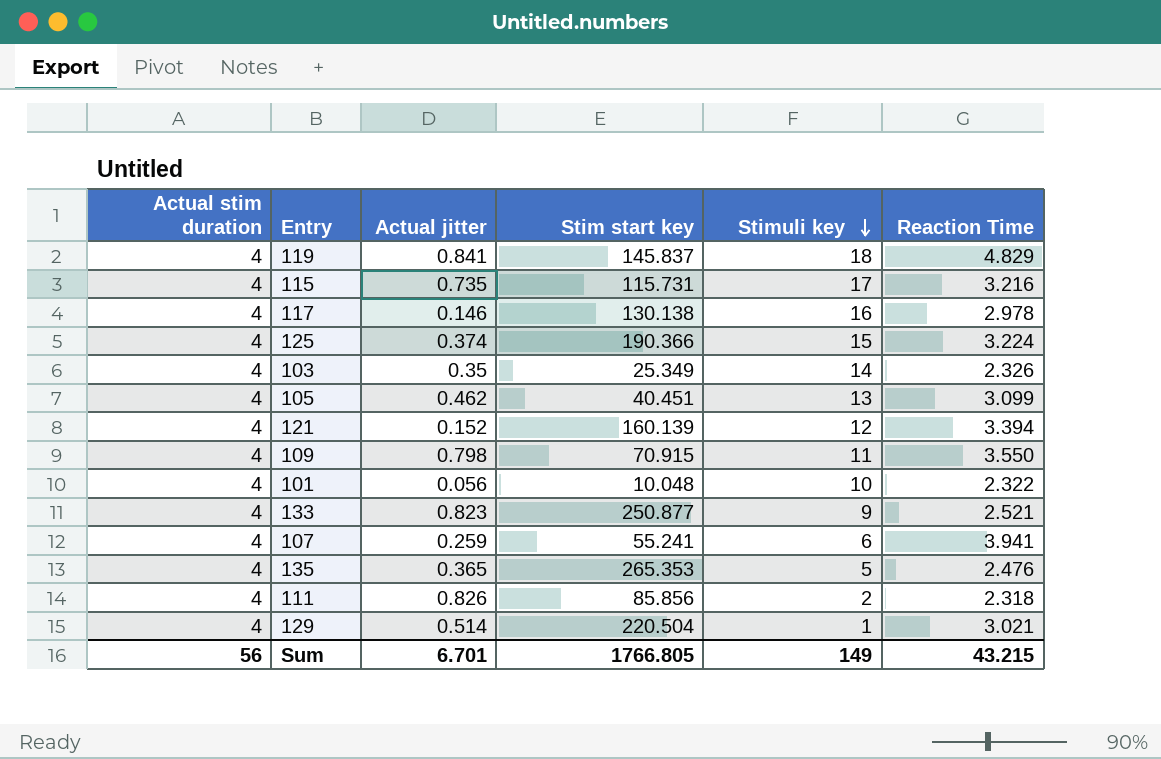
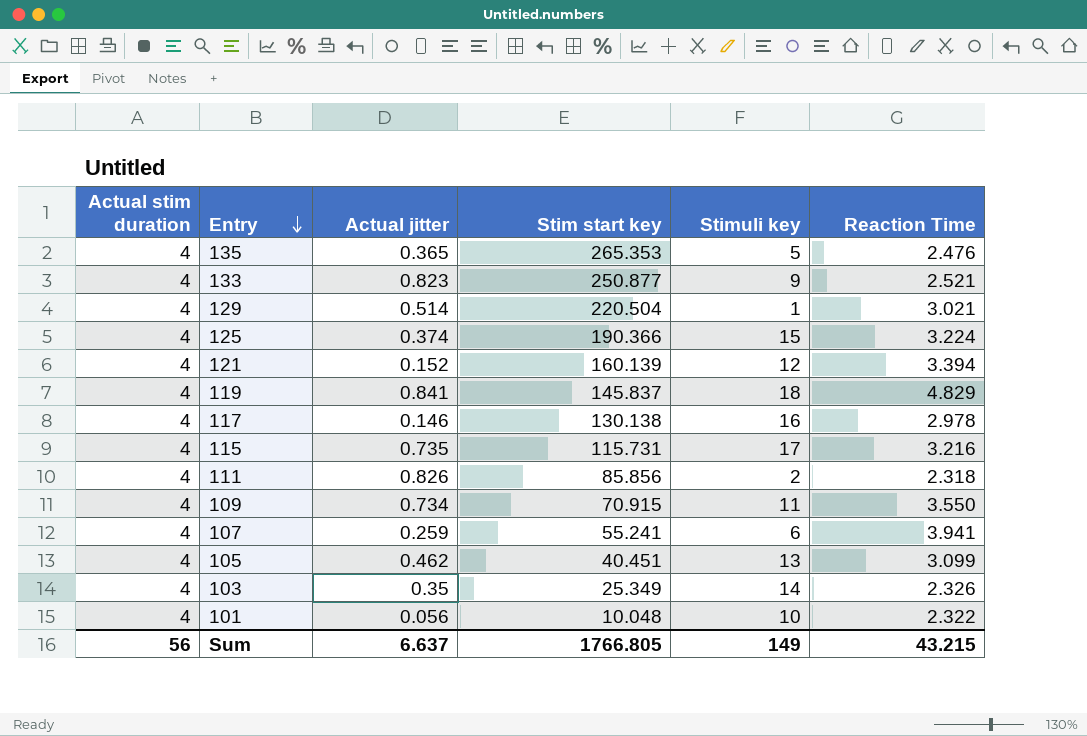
row order: Stimuli key descending -> Entry descending
109 | Actual jitter: 0.798 -> 0.734
Sum | Actual jitter: 6.701 -> 6.637

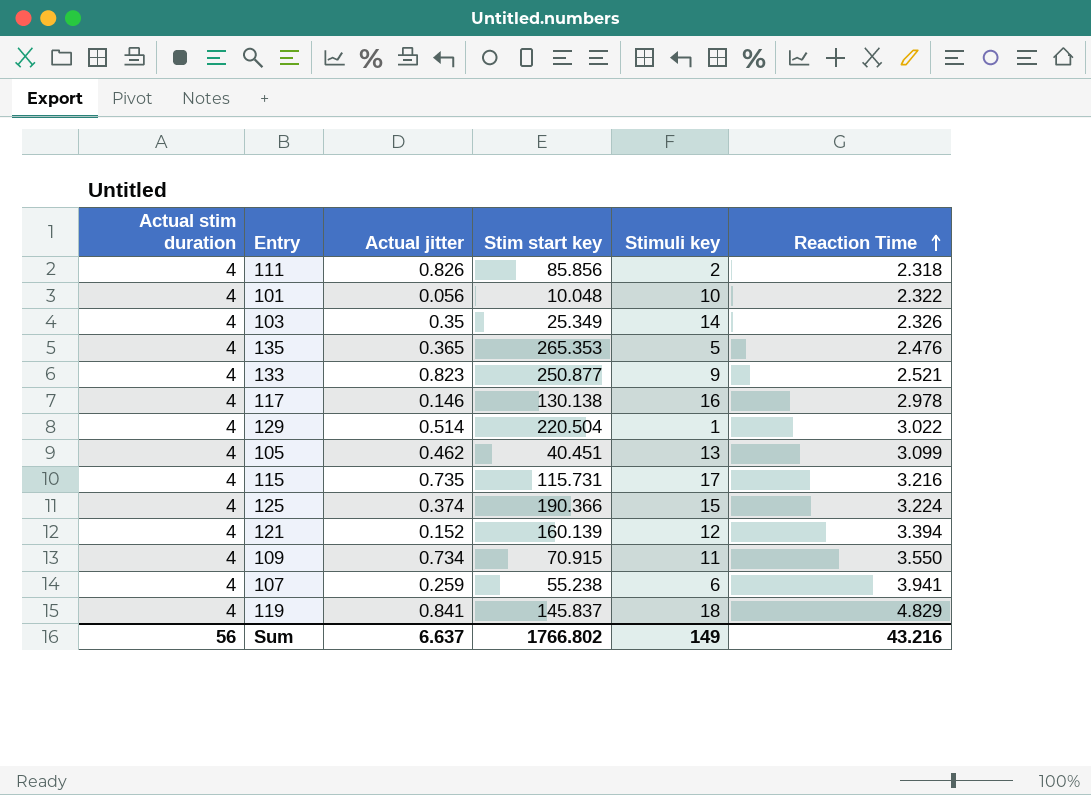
row order: Entry descending -> Reaction Time ascending
129 | Reaction Time: 3.021 -> 3.022
107 | Stim start key: 55.241 -> 55.238
Sum | Stim start key: 1766.805 -> 1766.802
Sum | Reaction Time: 43.215 -> 43.216

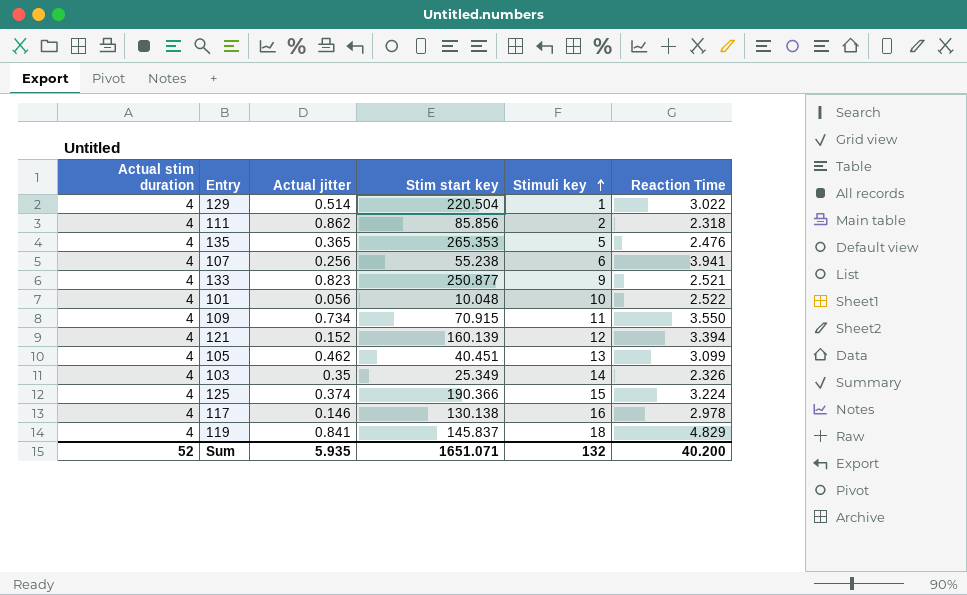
row order: Reaction Time ascending -> Stimuli key ascending
row 115: 4 | 0.735 | 115.731 | 17 | 3.216 -> none
111 | Actual jitter: 0.826 -> 0.862
107 | Actual jitter: 0.259 -> 0.256
101 | Reaction Time: 2.322 -> 2.522
Sum | Actual stim duration: 56 -> 52
Sum | Actual jitter: 6.637 -> 5.935
Sum | Stim start key: 1766.802 -> 1651.071
Sum | Stimuli key: 149 -> 132
Sum | Reaction Time: 43.216 -> 40.200

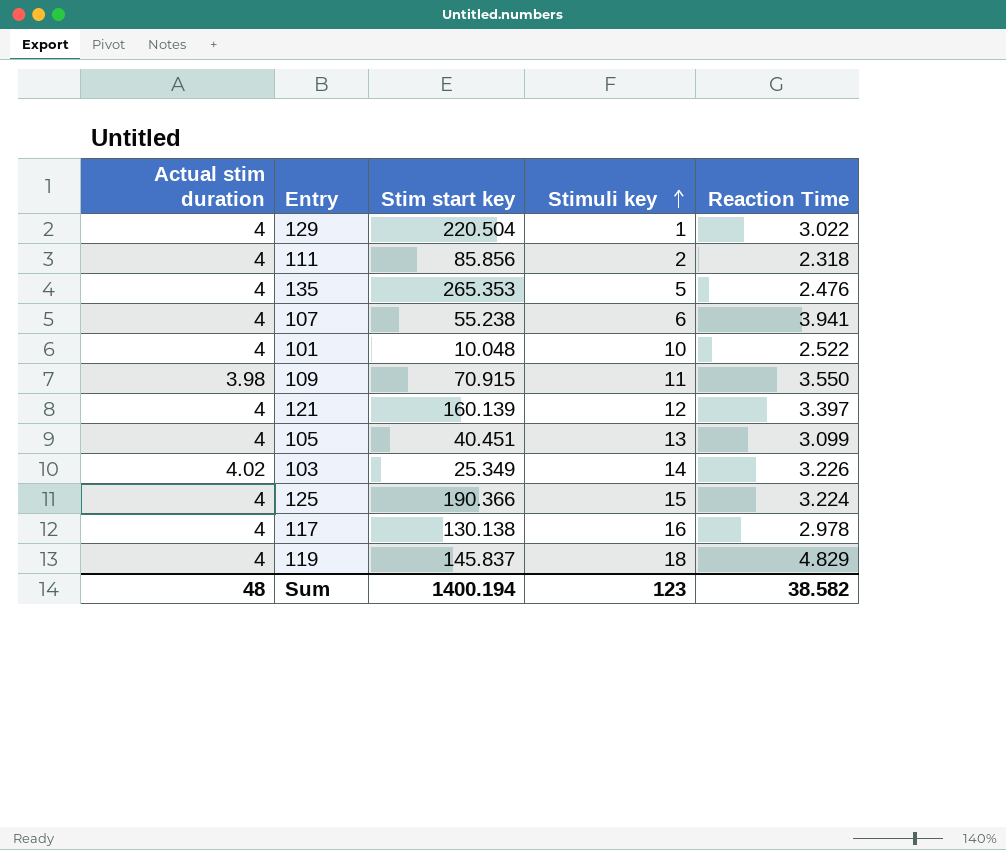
column Actual jitter | position: 3 -> none
row 133: 4 | 0.823 | 250.877 | 9 | 2.521 -> none
109 | Actual stim duration: 4 -> 3.98
121 | Reaction Time: 3.394 -> 3.397
103 | Actual stim duration: 4 -> 4.02
103 | Reaction Time: 2.326 -> 3.226
Sum | Actual stim duration: 52 -> 48
Sum | Stim start key: 1651.071 -> 1400.194
Sum | Stimuli key: 132 -> 123
Sum | Reaction Time: 40.200 -> 38.582

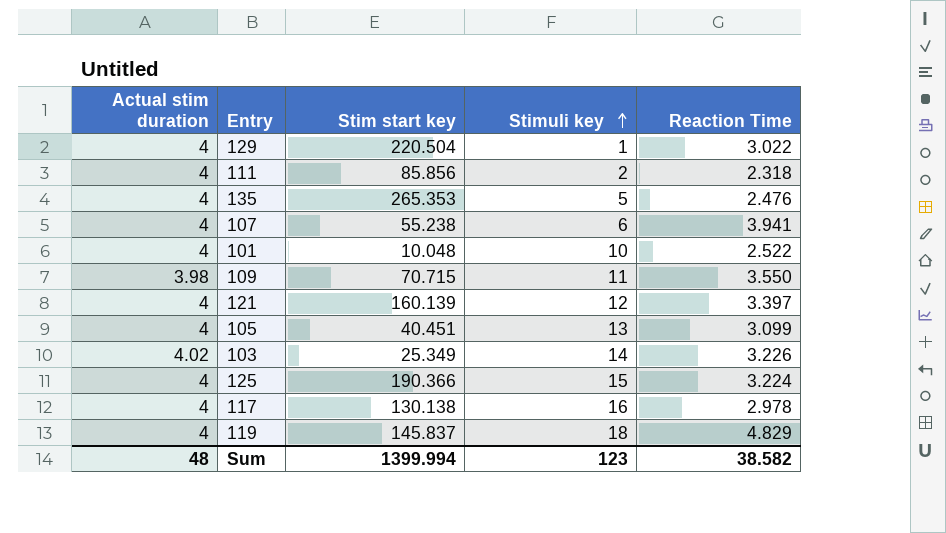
109 | Stim start key: 70.915 -> 70.715
Sum | Stim start key: 1400.194 -> 1399.994

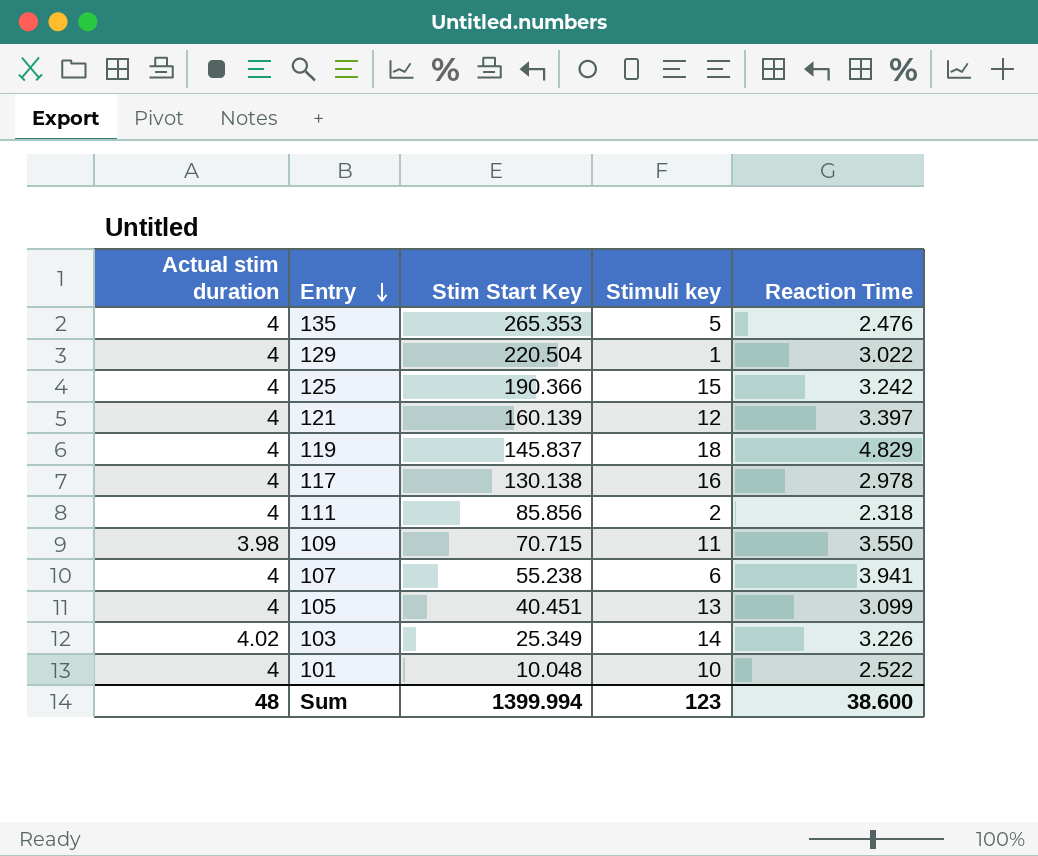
row order: Stimuli key ascending -> Entry descending
column name: Stim start key -> Stim Start Key
125 | Reaction Time: 3.224 -> 3.242
Sum | Reaction Time: 38.582 -> 38.600

